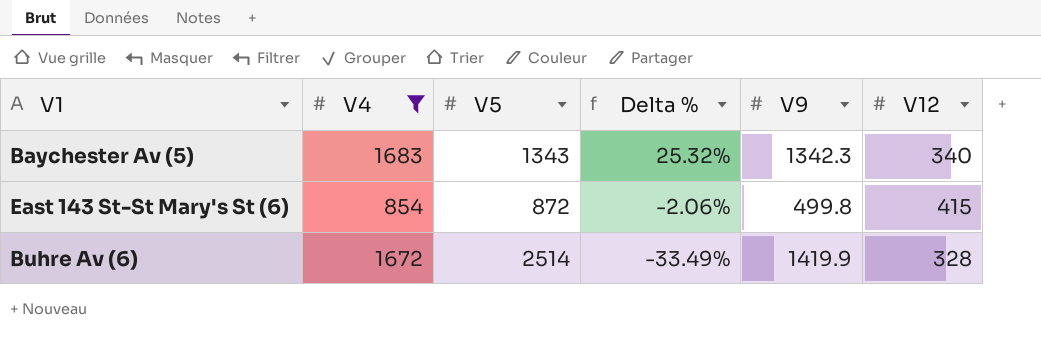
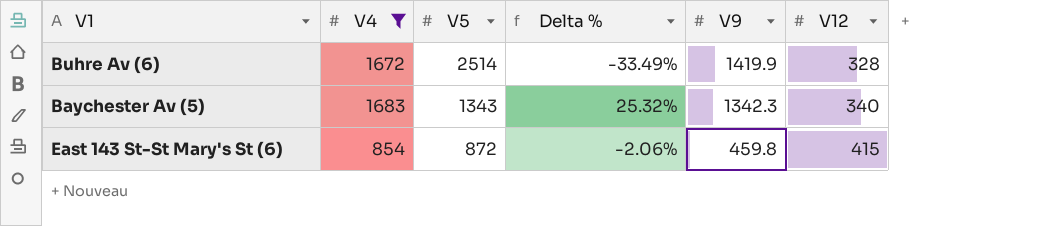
row order: Delta % descending -> V5 descending
East 143 St-St Mary's St (6) | V9: 499.8 -> 459.8

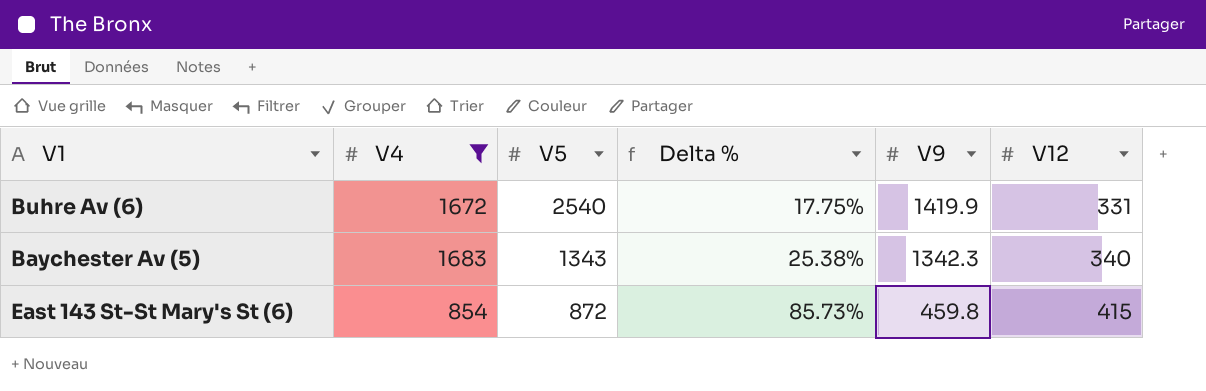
column Delta % | formula: ([V4] - [V5]) / [V5] -> ([V4] - [V9]) / [V9]
Buhre Av (6) | V5: 2514 -> 2540
Buhre Av (6) | V12: 328 -> 331

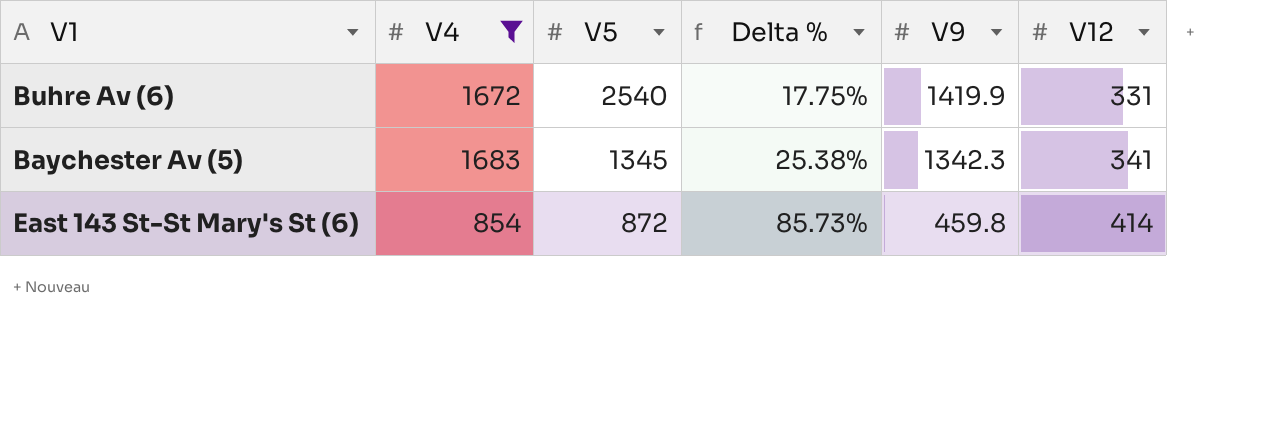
Baychester Av (5) | V5: 1343 -> 1345
Baychester Av (5) | V12: 340 -> 341
East 143 St-St Mary's St (6) | V12: 415 -> 414

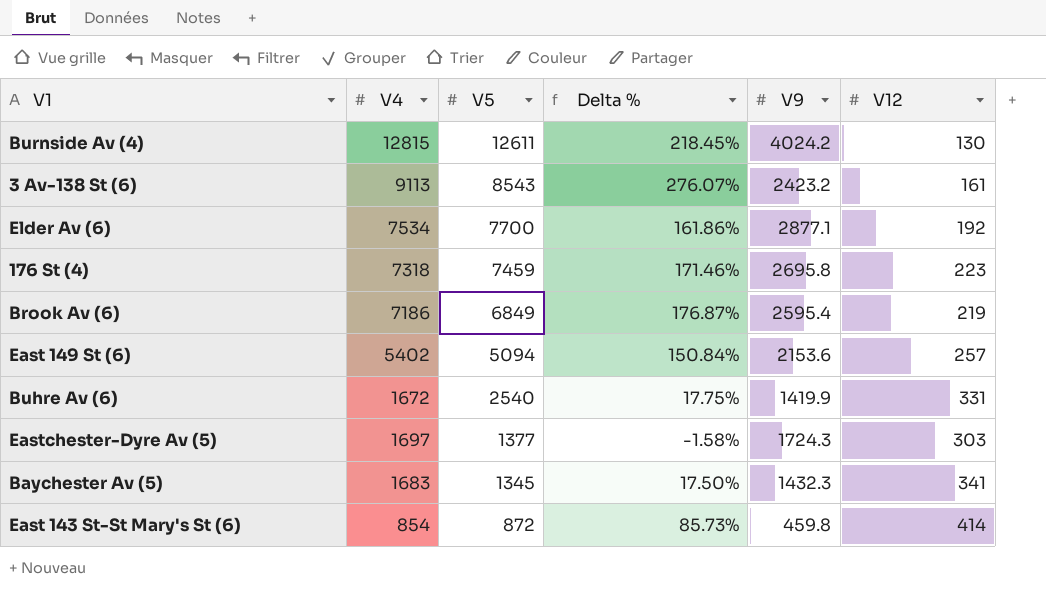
filter: V4 <= 1683 -> none
Baychester Av (5) | Delta %: 25.38% -> 17.50%
Baychester Av (5) | V9: 1342.3 -> 1432.3

